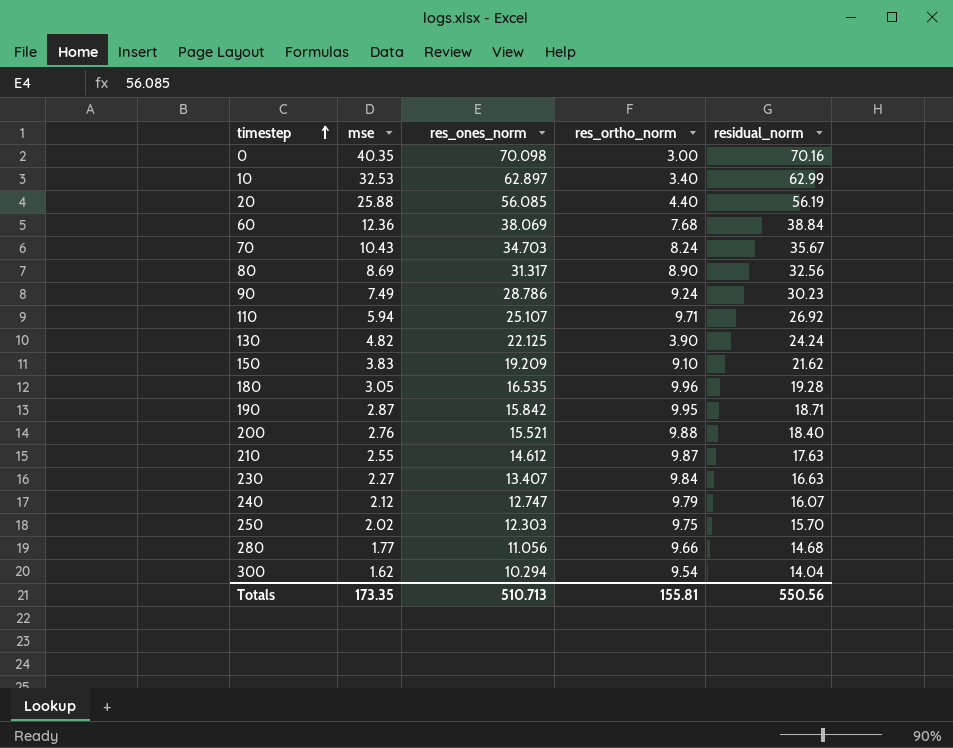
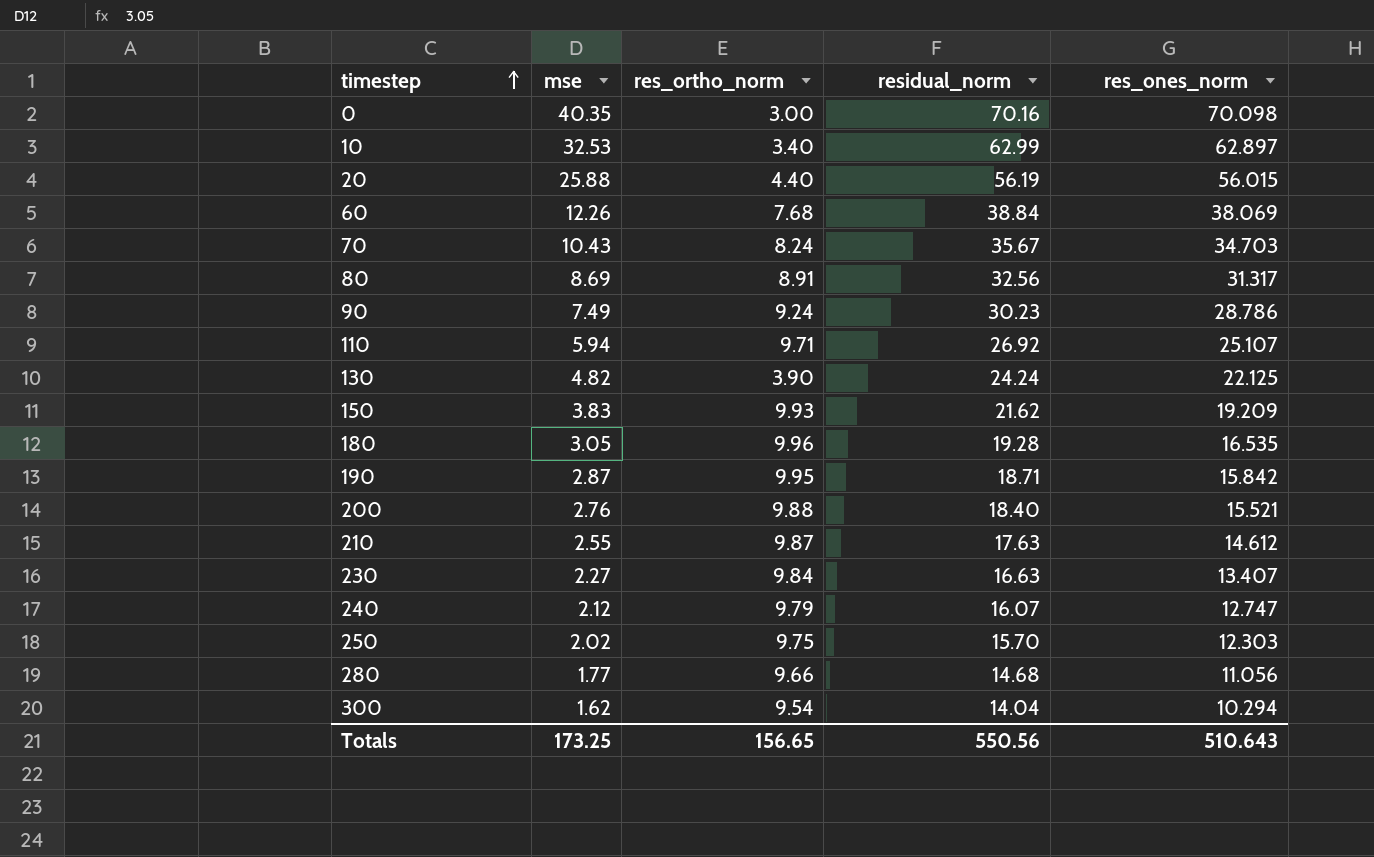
column res_ones_norm | position: 3 -> 5
20 | res_ones_norm: 56.085 -> 56.015
60 | mse: 12.36 -> 12.26
80 | res_ortho_norm: 8.90 -> 8.91
150 | res_ortho_norm: 9.10 -> 9.93
Totals | mse: 173.35 -> 173.25
Totals | res_ortho_norm: 155.81 -> 156.65
Totals | res_ones_norm: 510.713 -> 510.643

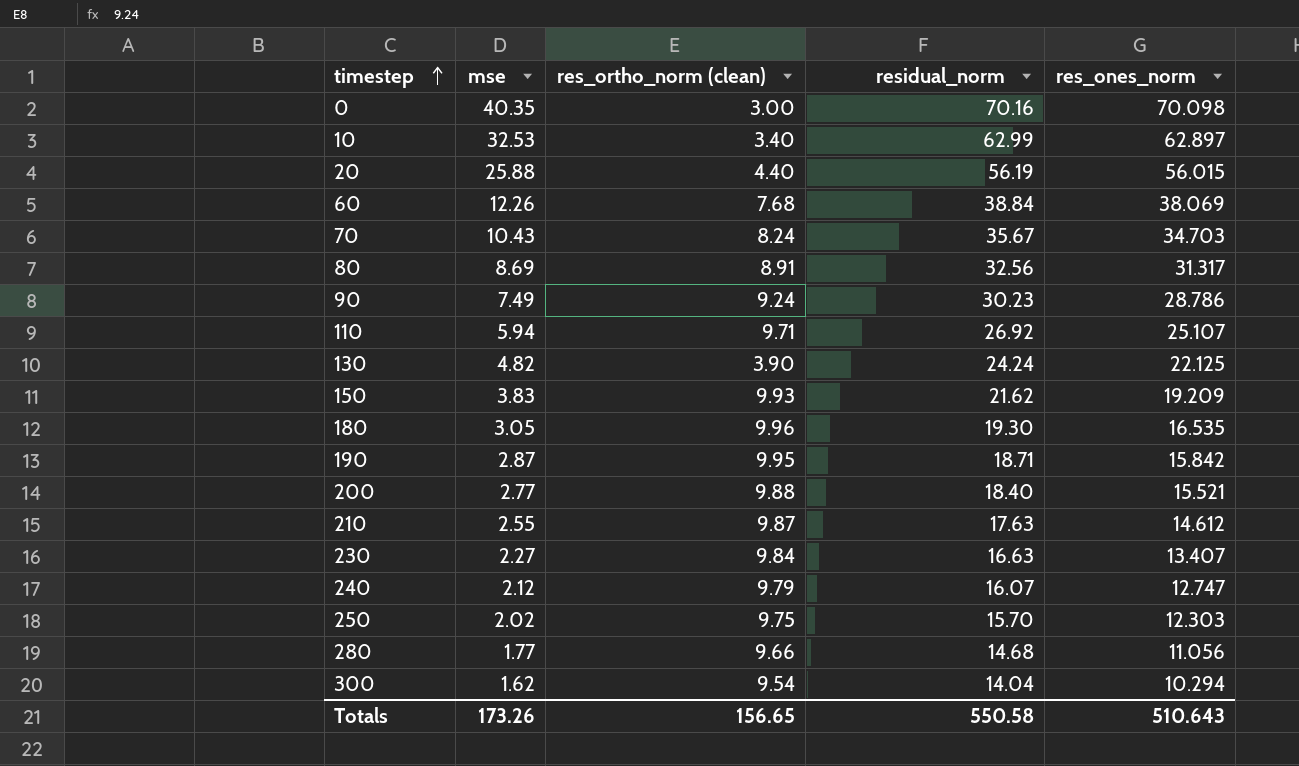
column name: res_ortho_norm -> res_ortho_norm (clean)
180 | residual_norm: 19.28 -> 19.30
200 | mse: 2.76 -> 2.77
Totals | mse: 173.25 -> 173.26
Totals | residual_norm: 550.56 -> 550.58

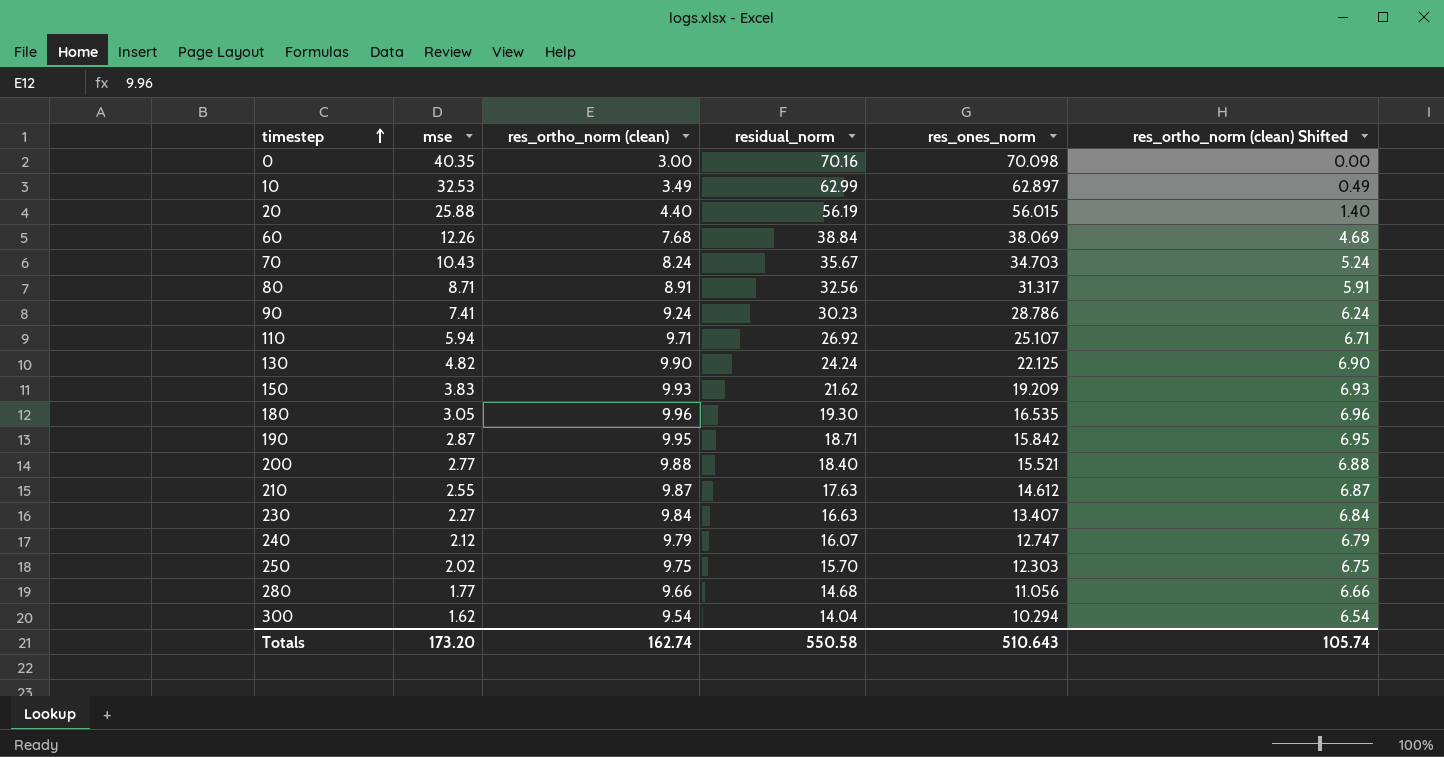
column res_ortho_norm (clean) Shifted | formula: none -> [res_ortho_norm (clean)] - 3
10 | res_ortho_norm (clean): 3.40 -> 3.49
80 | mse: 8.69 -> 8.71
90 | mse: 7.49 -> 7.41
130 | res_ortho_norm (clean): 3.90 -> 9.90
Totals | mse: 173.26 -> 173.20
Totals | res_ortho_norm (clean): 156.65 -> 162.74

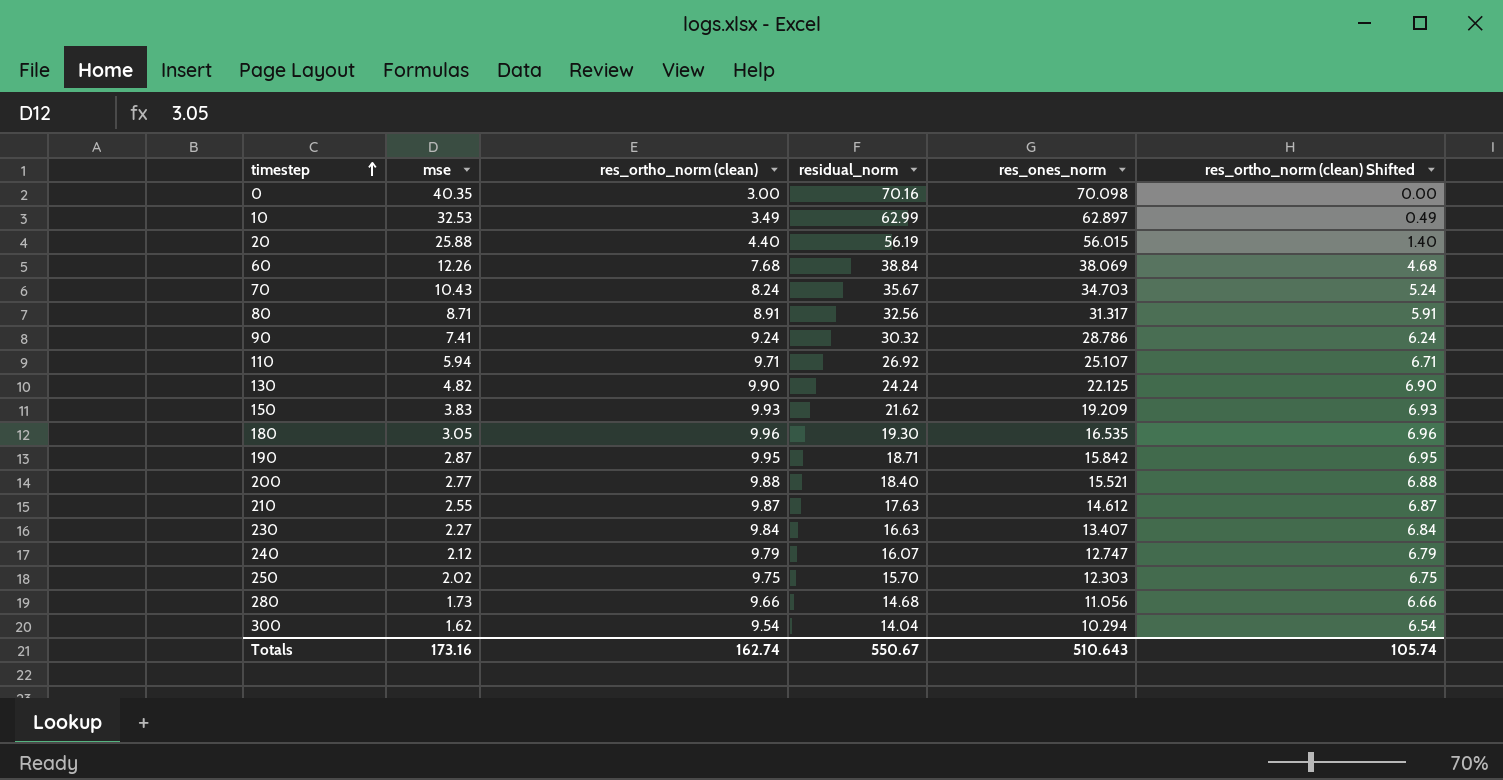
90 | residual_norm: 30.23 -> 30.32
280 | mse: 1.77 -> 1.73
Totals | mse: 173.20 -> 173.16
Totals | residual_norm: 550.58 -> 550.67

